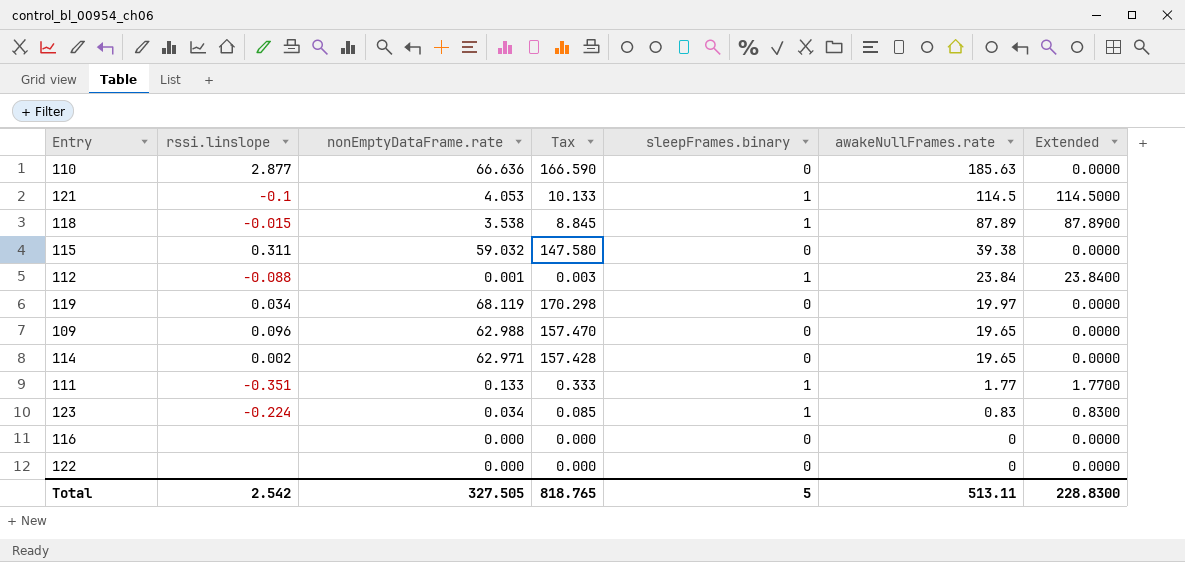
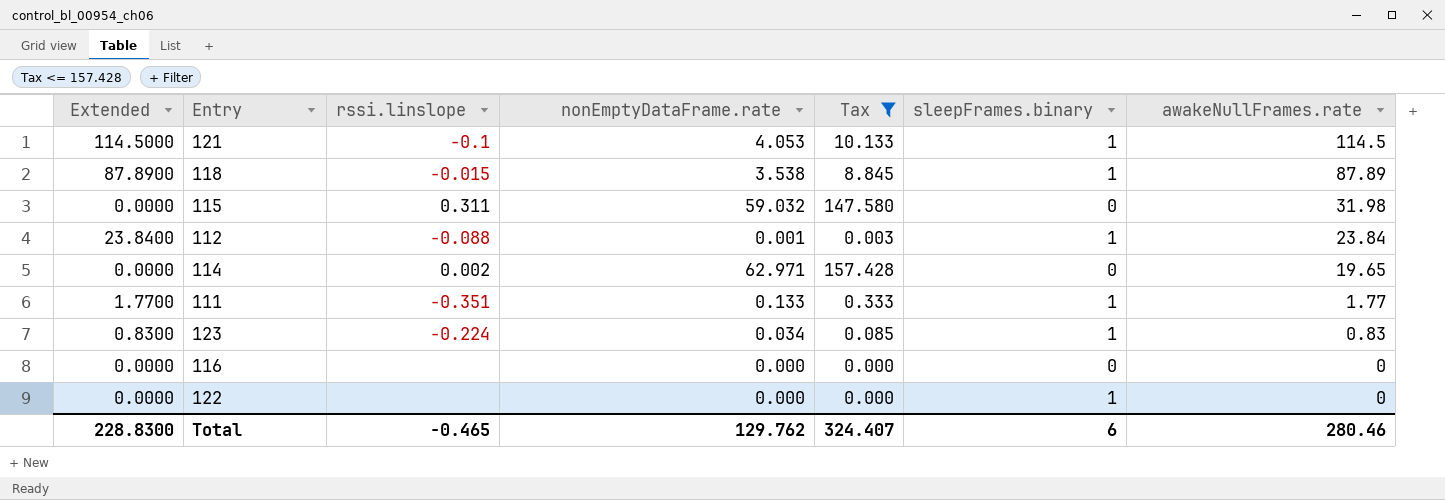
filter: none -> Tax <= 157.428
column Extended | position: 7 -> 1
115 | awakeNullFrames.rate: 39.38 -> 31.98
122 | sleepFrames.binary: 0 -> 1
Total | rssi.linslope: 2.542 -> -0.465
Total | nonEmptyDataFrame.rate: 327.505 -> 129.762
Total | Tax: 818.765 -> 324.407
Total | sleepFrames.binary: 5 -> 6
Total | awakeNullFrames.rate: 513.11 -> 280.46

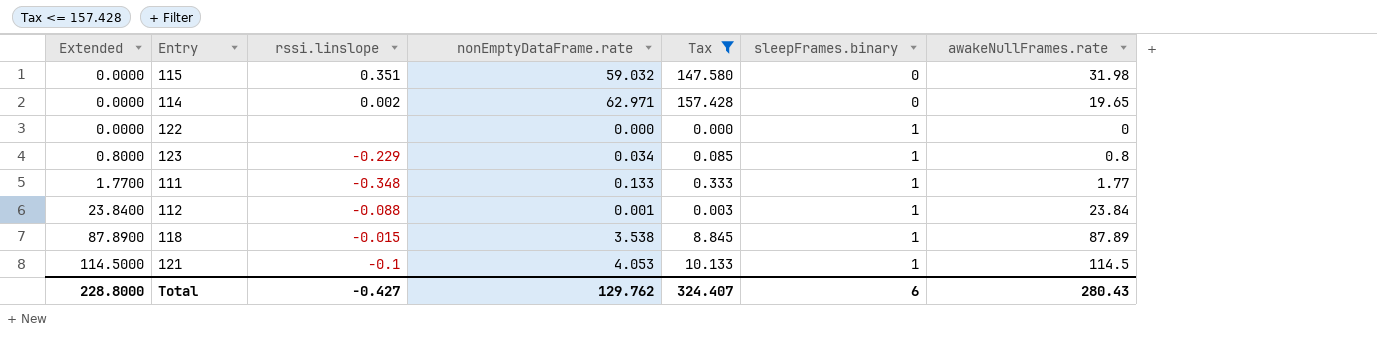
row order: awakeNullFrames.rate descending -> Extended ascending
row 116: 0.0000 | none | 0.000 | 0.000 | 0 | 0 -> none
115 | rssi.linslope: 0.311 -> 0.351
123 | Extended: 0.8300 -> 0.8000
123 | rssi.linslope: -0.224 -> -0.229
123 | awakeNullFrames.rate: 0.83 -> 0.8
111 | rssi.linslope: -0.351 -> -0.348
Total | Extended: 228.8300 -> 228.8000
Total | rssi.linslope: -0.465 -> -0.427
Total | awakeNullFrames.rate: 280.46 -> 280.43

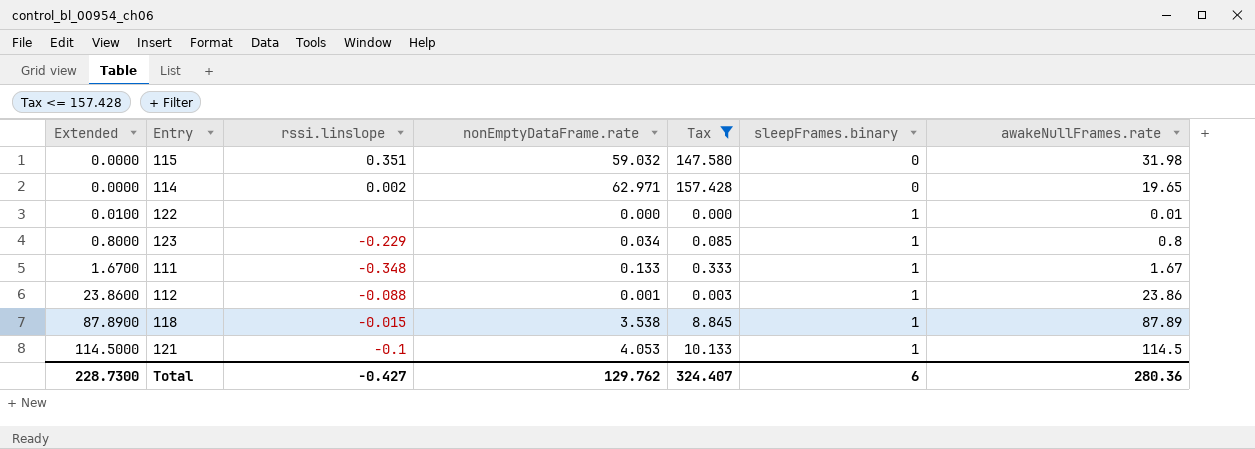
122 | Extended: 0.0000 -> 0.0100
122 | awakeNullFrames.rate: 0 -> 0.01
111 | Extended: 1.7700 -> 1.6700
111 | awakeNullFrames.rate: 1.77 -> 1.67
112 | Extended: 23.8400 -> 23.8600
112 | awakeNullFrames.rate: 23.84 -> 23.86
Total | Extended: 228.8000 -> 228.7300
Total | awakeNullFrames.rate: 280.43 -> 280.36

